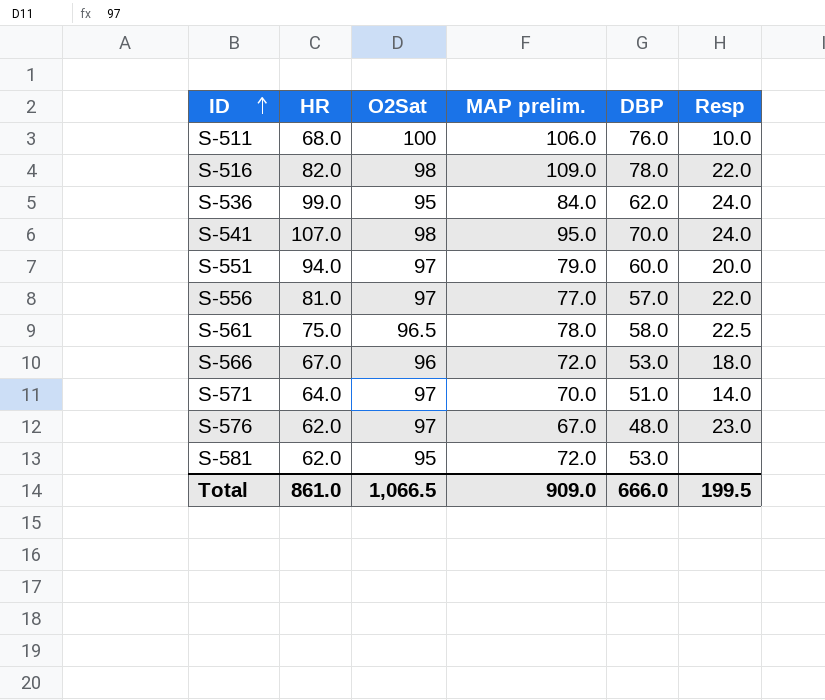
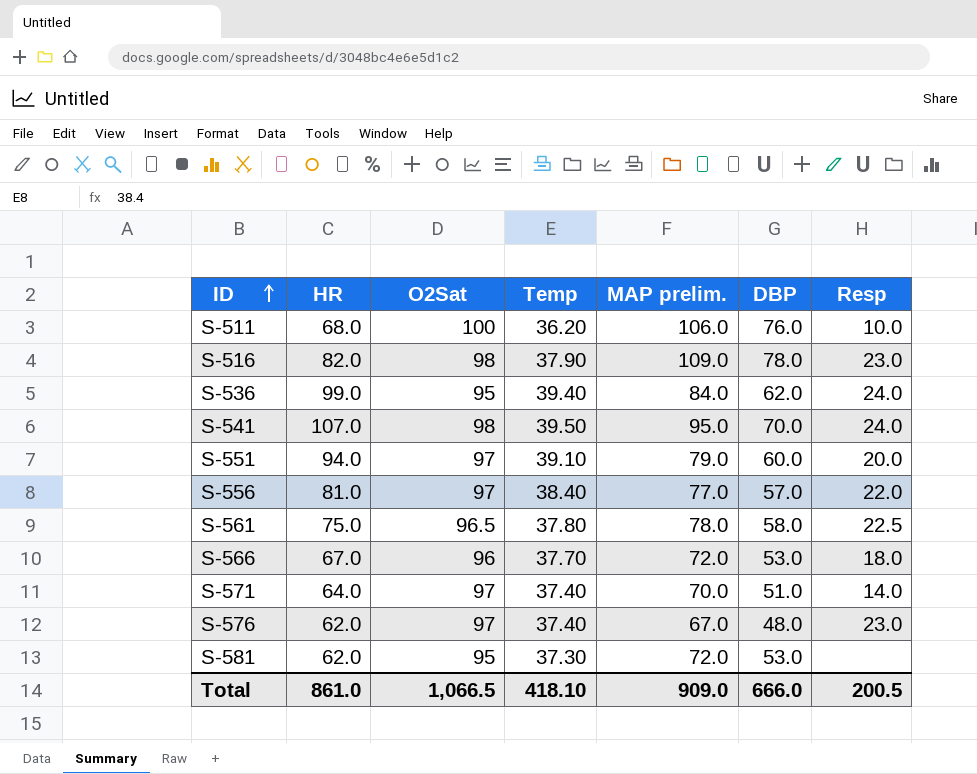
column Temp | position: none -> 4
S-516 | Resp: 22.0 -> 23.0
Total | Resp: 199.5 -> 200.5

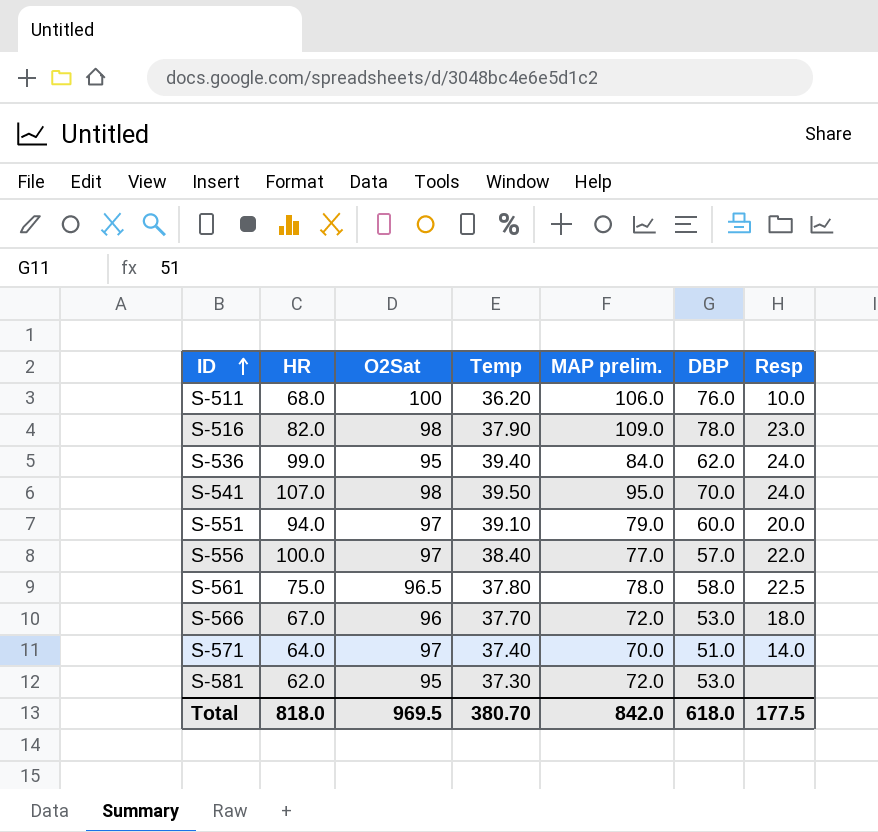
row S-576: 62.0 | 97 | 37.40 | 67.0 | 48.0 | 23.0 -> none
S-556 | HR: 81.0 -> 100.0
Total | HR: 861.0 -> 818.0
Total | O2Sat: 1,066.5 -> 969.5
Total | Temp: 418.10 -> 380.70
Total | MAP prelim.: 909.0 -> 842.0
Total | DBP: 666.0 -> 618.0
Total | Resp: 200.5 -> 177.5

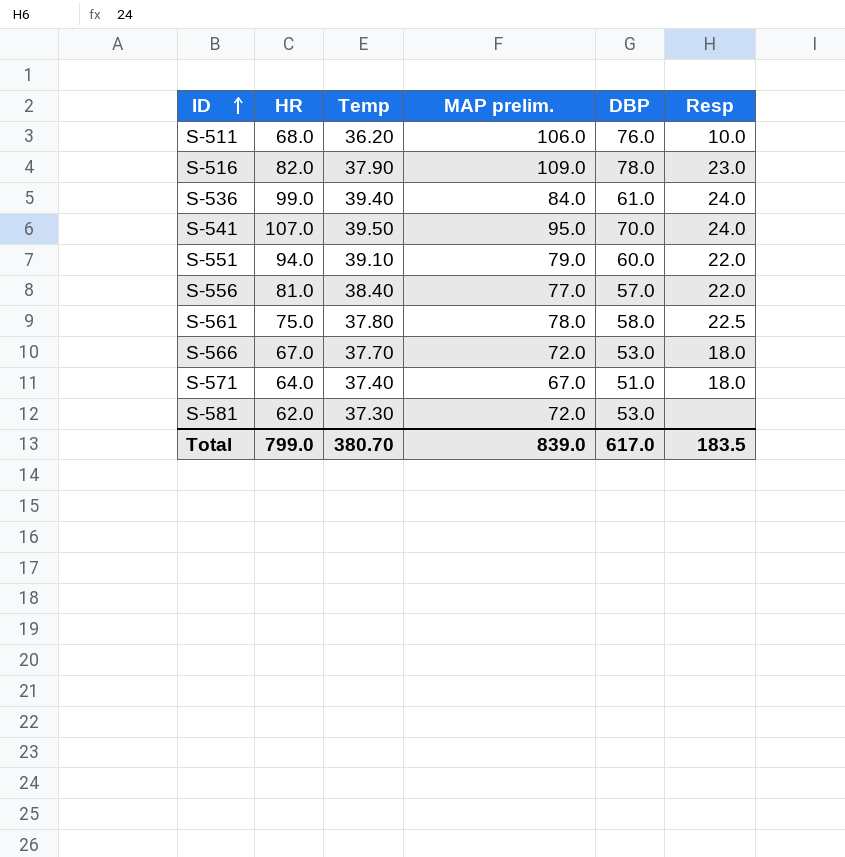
column O2Sat | position: 3 -> none
S-536 | DBP: 62.0 -> 61.0
S-551 | Resp: 20.0 -> 22.0
S-556 | HR: 100.0 -> 81.0
S-571 | MAP prelim.: 70.0 -> 67.0
S-571 | Resp: 14.0 -> 18.0
Total | HR: 818.0 -> 799.0
Total | MAP prelim.: 842.0 -> 839.0
Total | DBP: 618.0 -> 617.0
Total | Resp: 177.5 -> 183.5

